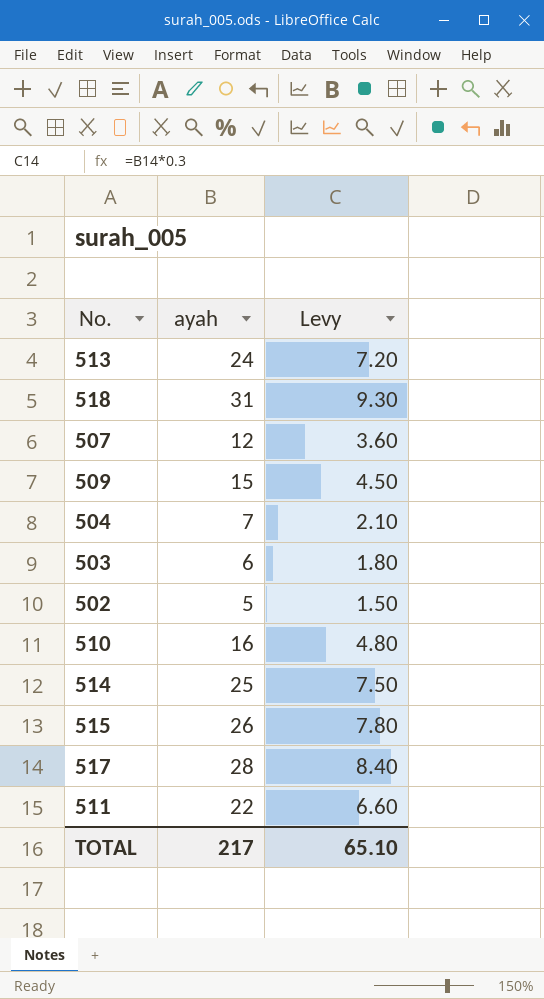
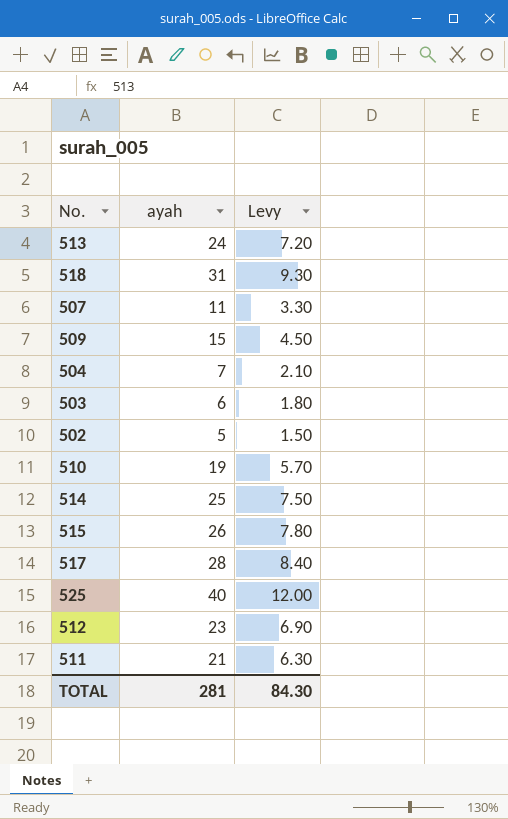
507 | ayah: 12 -> 11
507 | Levy: 3.60 -> 3.30
510 | ayah: 16 -> 19
510 | Levy: 4.80 -> 5.70
row 525: none -> 40 | 12.00
row 512: none -> 23 | 6.90
511 | ayah: 22 -> 21
511 | Levy: 6.60 -> 6.30
TOTAL | ayah: 217 -> 281
TOTAL | Levy: 65.10 -> 84.30

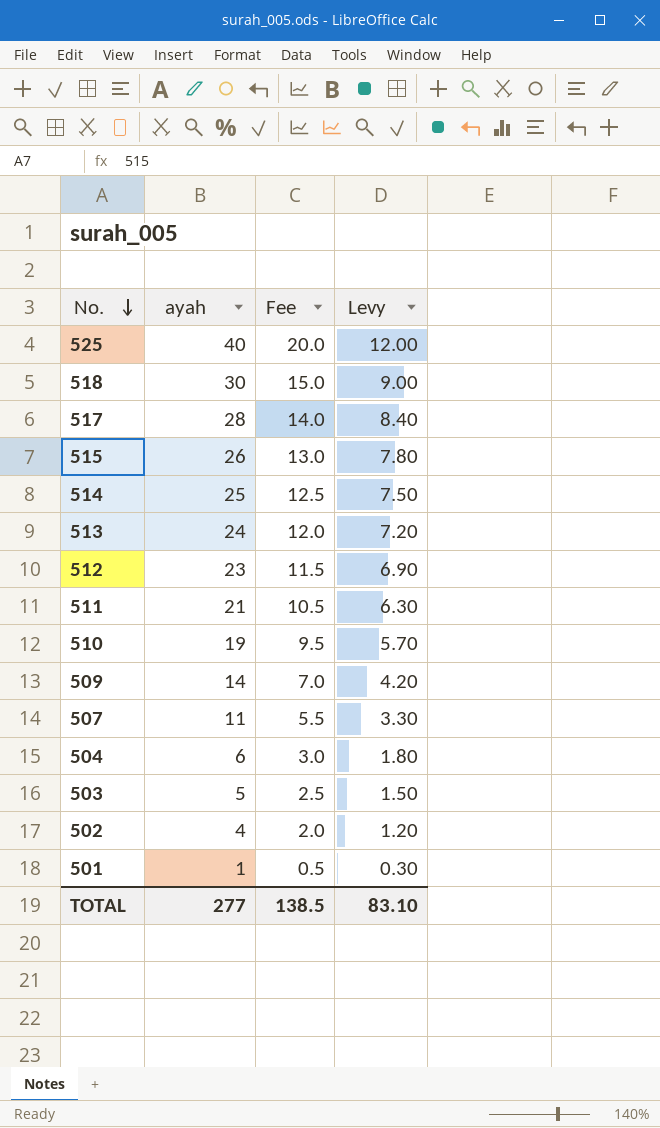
row order: none -> No. descending
column Fee | formula: none -> [ayah] * 0.5
518 | ayah: 31 -> 30
518 | Levy: 9.30 -> 9.00
509 | ayah: 15 -> 14
509 | Levy: 4.50 -> 4.20
504 | ayah: 7 -> 6
504 | Levy: 2.10 -> 1.80
503 | ayah: 6 -> 5
503 | Levy: 1.80 -> 1.50
502 | ayah: 5 -> 4
502 | Levy: 1.50 -> 1.20
row 501: none -> 1 | 0.5 | 0.30
TOTAL | ayah: 281 -> 277
TOTAL | Levy: 84.30 -> 83.10

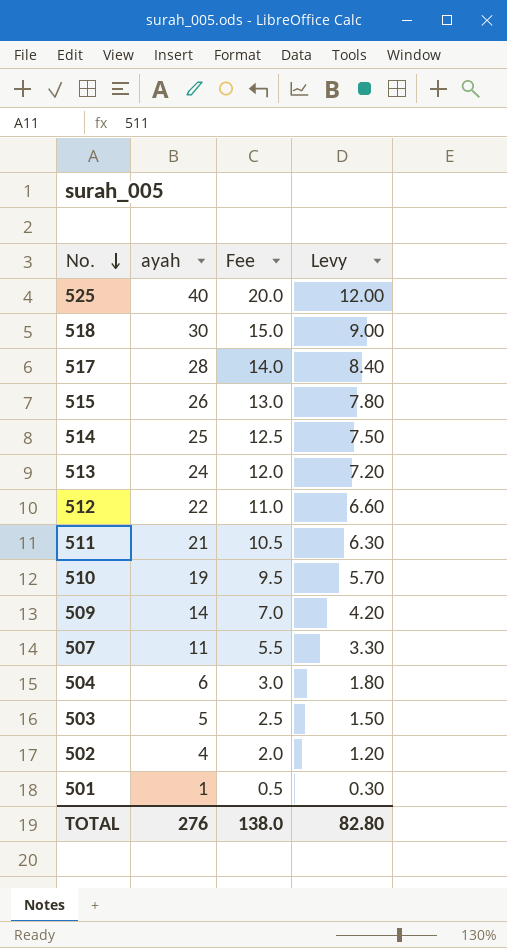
512 | ayah: 23 -> 22
512 | Fee: 11.5 -> 11.0
512 | Levy: 6.90 -> 6.60
TOTAL | ayah: 277 -> 276
TOTAL | Fee: 138.5 -> 138.0
TOTAL | Levy: 83.10 -> 82.80

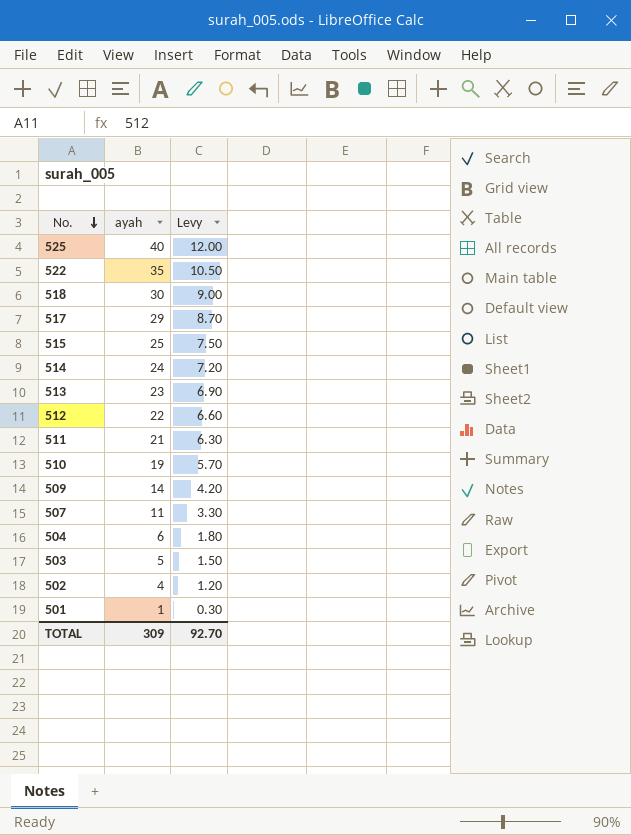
column Fee | formula: [ayah] * 0.5 -> none
row 522: none -> 35 | 10.50
517 | ayah: 28 -> 29
517 | Levy: 8.40 -> 8.70
515 | ayah: 26 -> 25
515 | Levy: 7.80 -> 7.50
514 | ayah: 25 -> 24
514 | Levy: 7.50 -> 7.20
513 | ayah: 24 -> 23
513 | Levy: 7.20 -> 6.90
TOTAL | ayah: 276 -> 309
TOTAL | Levy: 82.80 -> 92.70

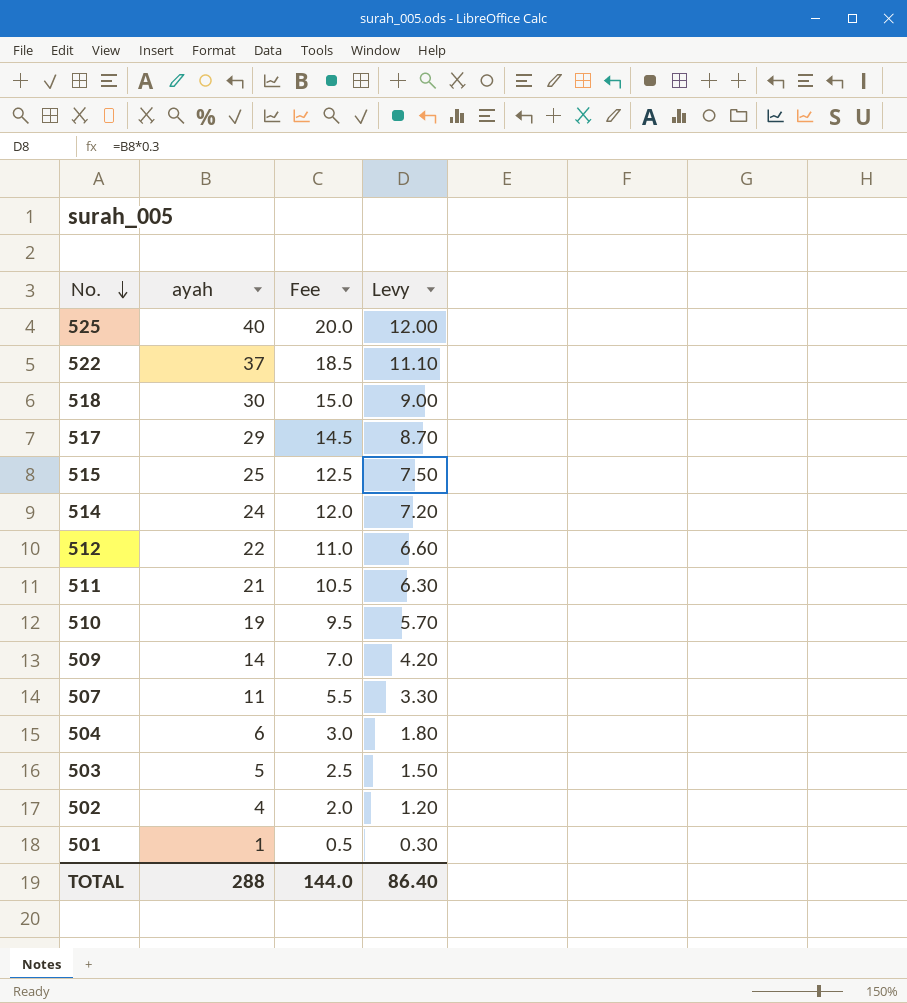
column Fee | formula: none -> [ayah] * 0.5
row 513: 23 | 6.90 -> none
522 | ayah: 35 -> 37
522 | Levy: 10.50 -> 11.10
TOTAL | ayah: 309 -> 288
TOTAL | Levy: 92.70 -> 86.40

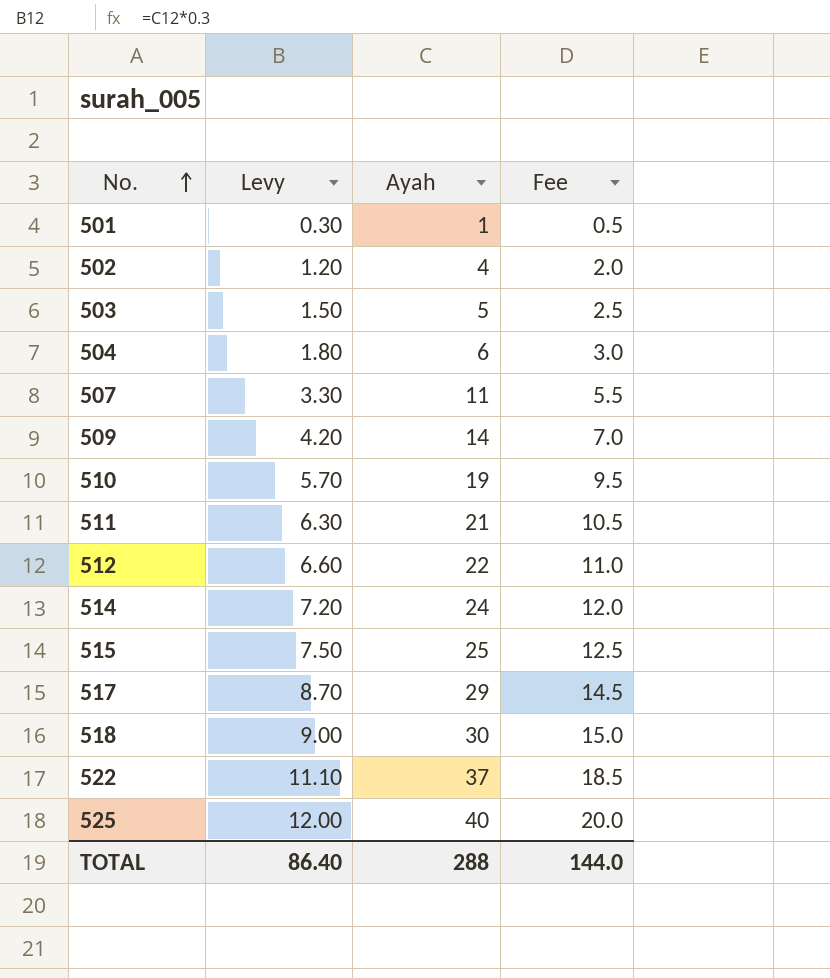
row order: No. descending -> No. ascending
column Levy | position: 4 -> 2
column name: ayah -> Ayah

